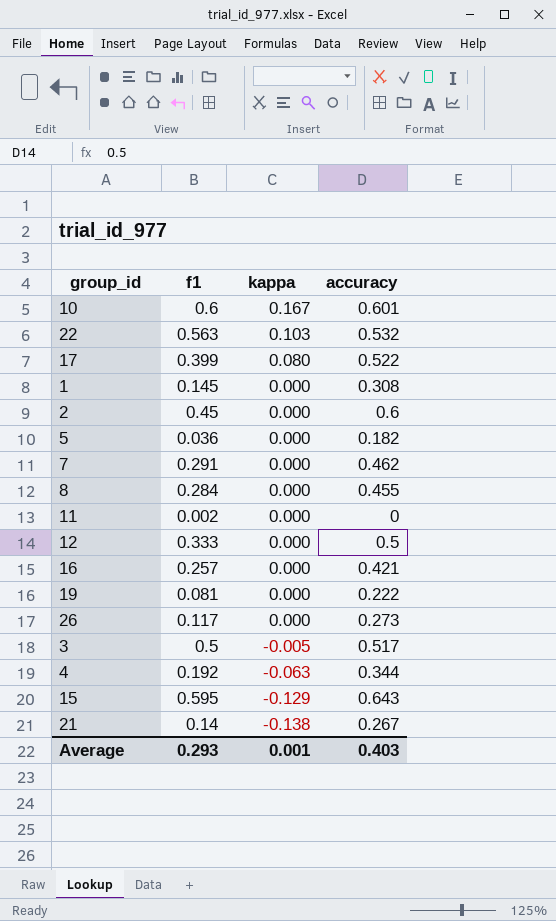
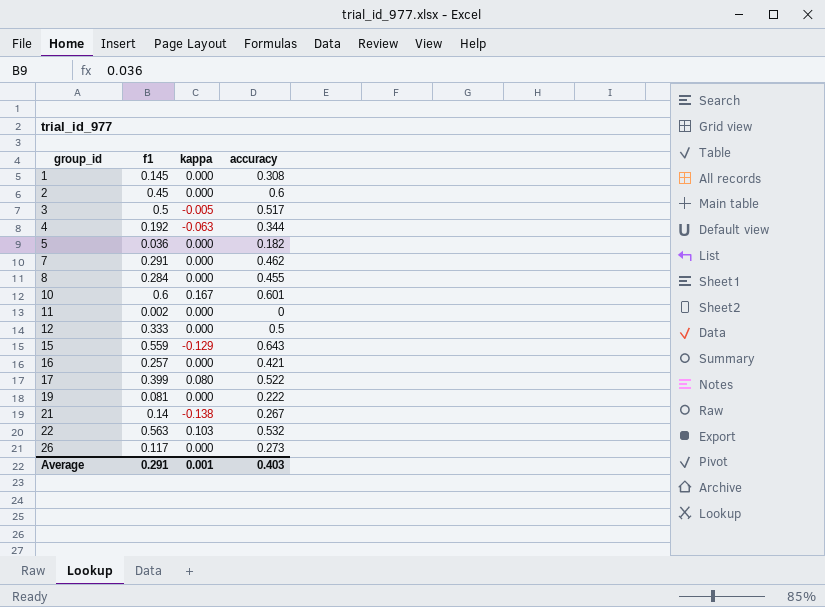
row order: kappa descending -> group_id ascending
15 | f1: 0.595 -> 0.559
Average | f1: 0.293 -> 0.291

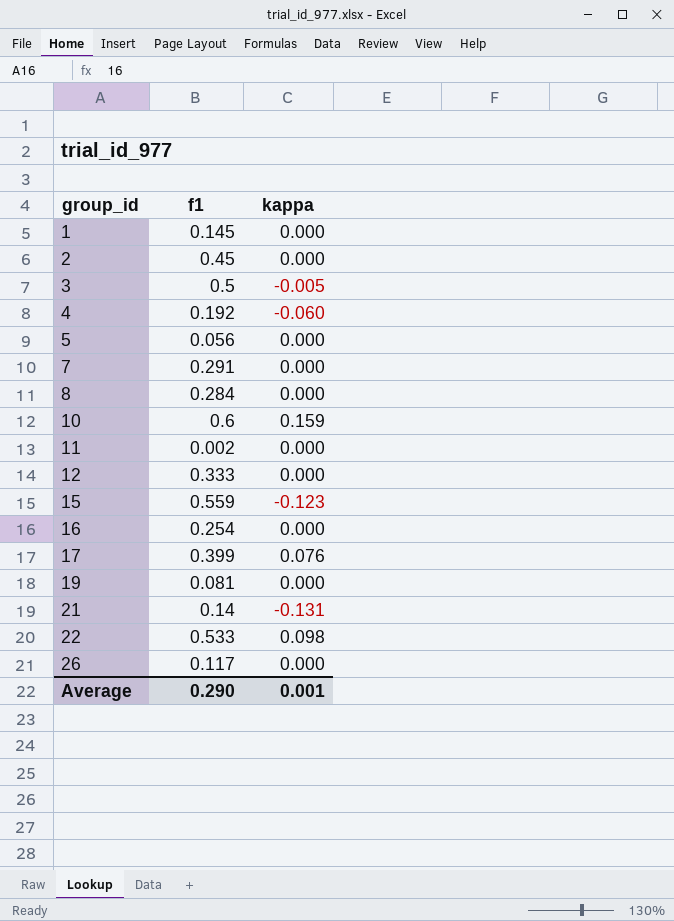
column accuracy | position: 4 -> none
4 | kappa: -0.063 -> -0.060
5 | f1: 0.036 -> 0.056
10 | kappa: 0.167 -> 0.159
15 | kappa: -0.129 -> -0.123
16 | f1: 0.257 -> 0.254
17 | kappa: 0.080 -> 0.076
21 | kappa: -0.138 -> -0.131
22 | f1: 0.563 -> 0.533
22 | kappa: 0.103 -> 0.098
Average | f1: 0.291 -> 0.290

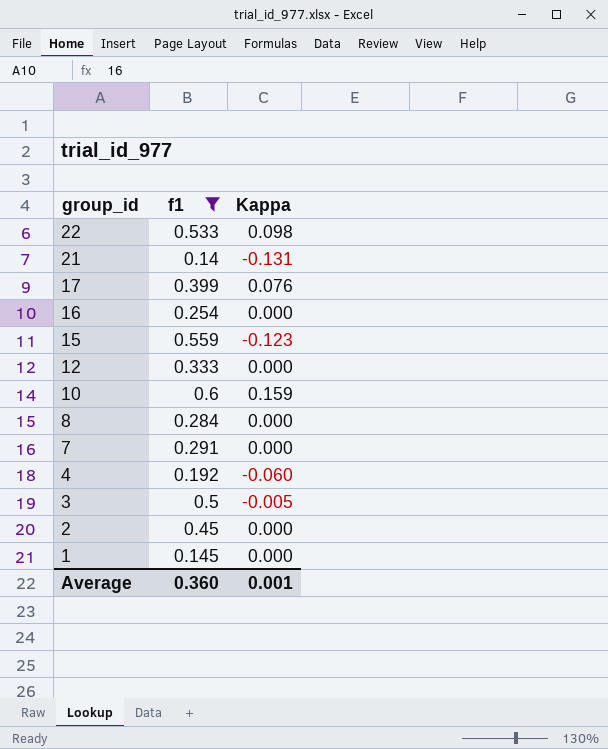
filter: none -> f1 >= 0.14
row order: group_id ascending -> group_id descending
column name: kappa -> Kappa
Average | f1: 0.290 -> 0.360

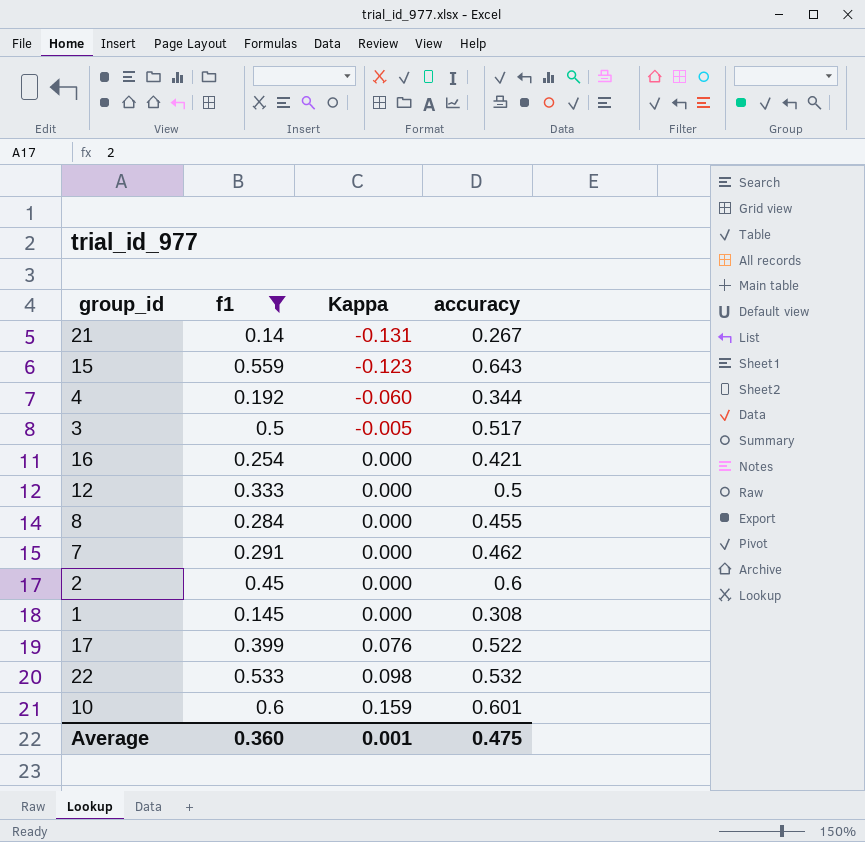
row order: group_id descending -> Kappa ascending
column accuracy | position: none -> 4

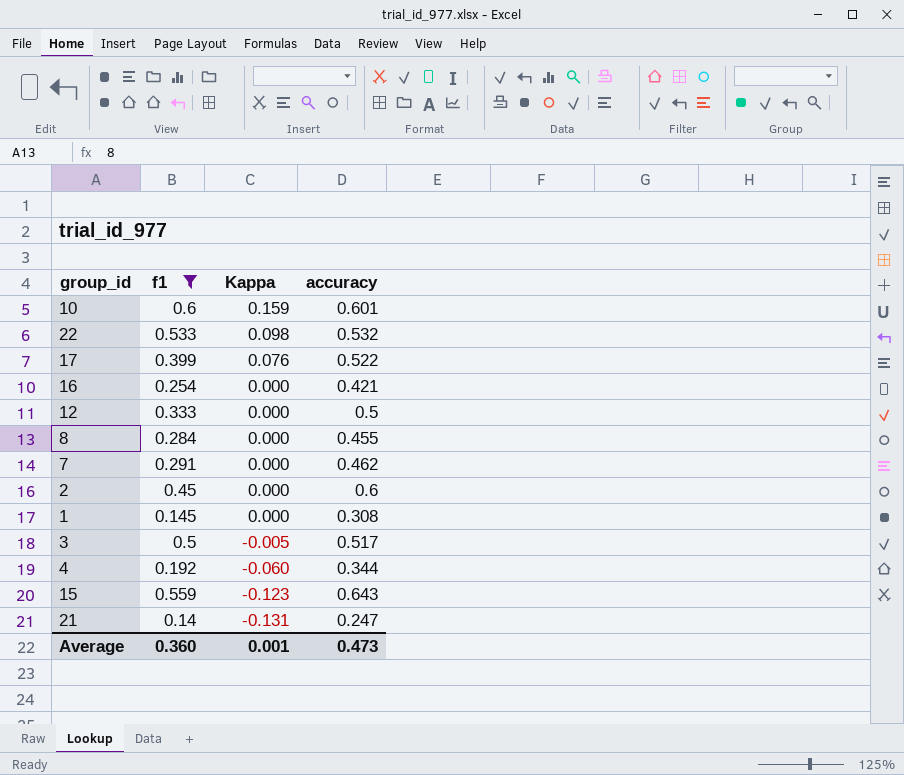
row order: Kappa ascending -> Kappa descending
21 | accuracy: 0.267 -> 0.247
Average | accuracy: 0.475 -> 0.473

